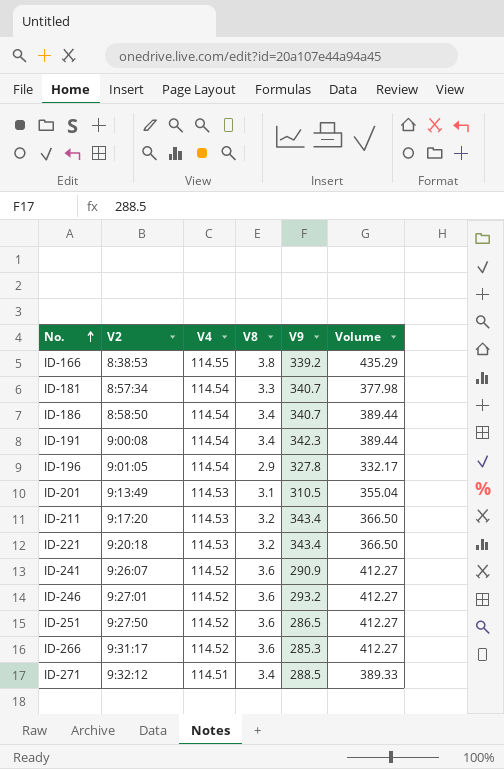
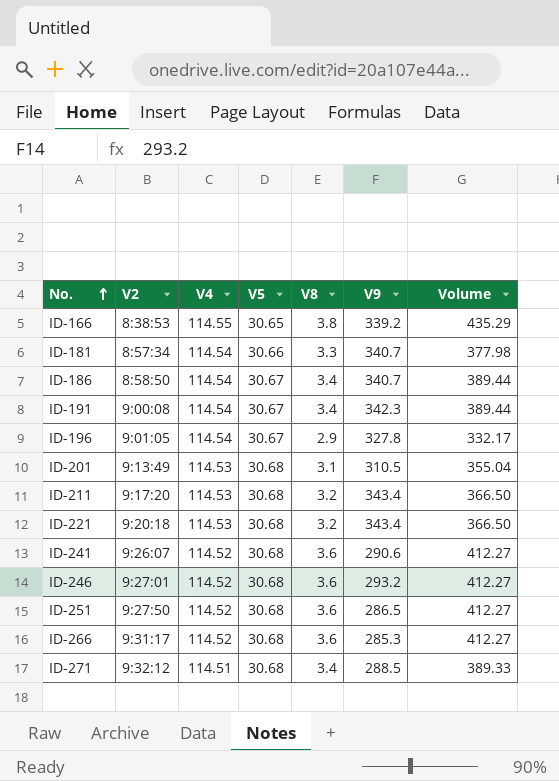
column V5 | position: none -> 4
ID-241 | V9: 290.9 -> 290.6

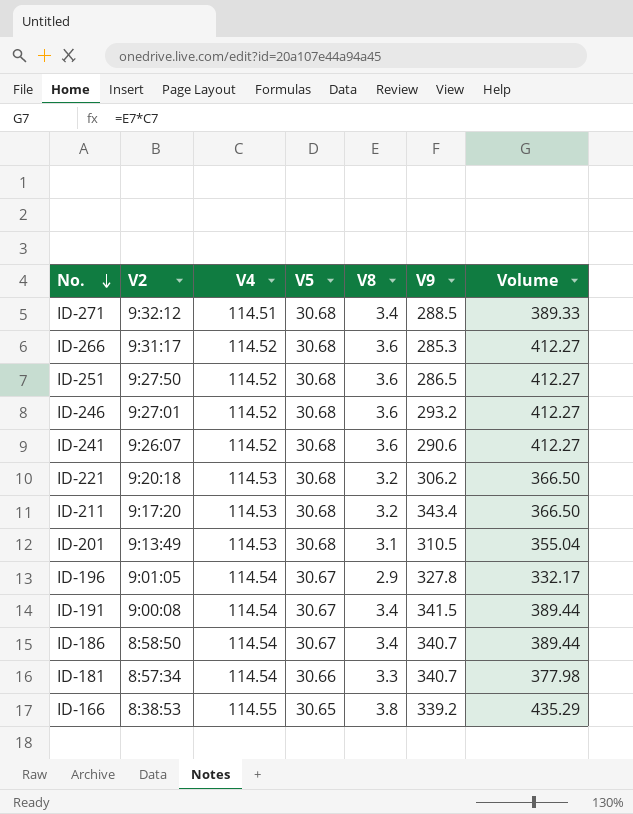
row order: No. ascending -> No. descending
ID-221 | V9: 343.4 -> 306.2
ID-191 | V9: 342.3 -> 341.5

